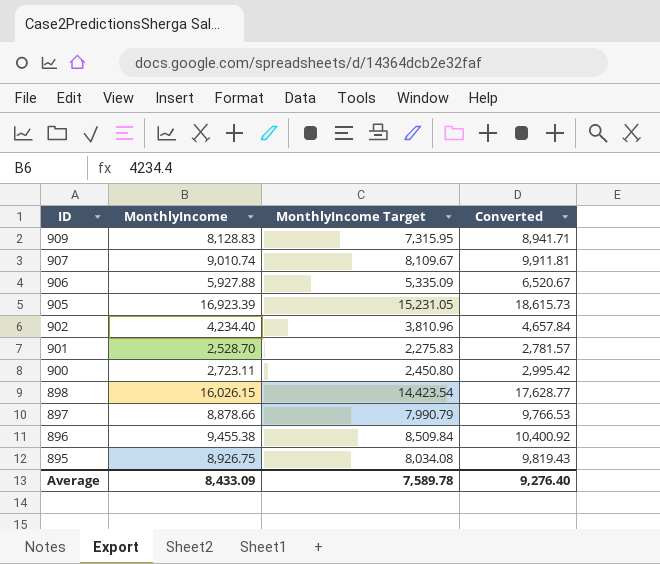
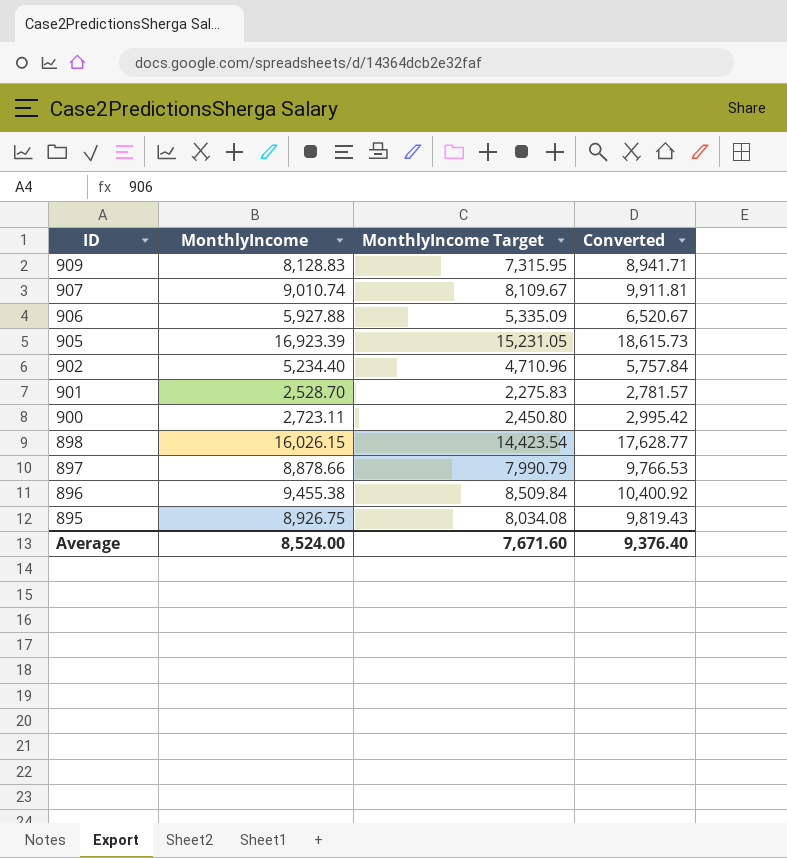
902 | MonthlyIncome: 4,234.40 -> 5,234.40
902 | MonthlyIncome Target: 3,810.96 -> 4,710.96
902 | Converted: 4,657.84 -> 5,757.84
Average | MonthlyIncome: 8,433.09 -> 8,524.00
Average | MonthlyIncome Target: 7,589.78 -> 7,671.60
Average | Converted: 9,276.40 -> 9,376.40

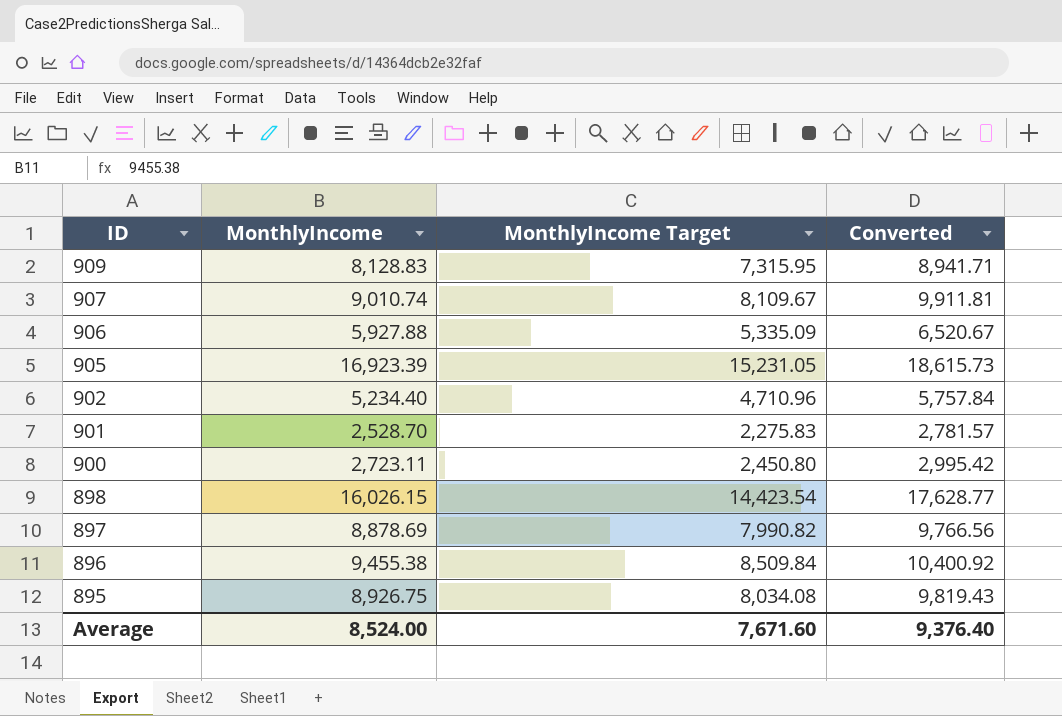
897 | MonthlyIncome: 8,878.66 -> 8,878.69
897 | MonthlyIncome Target: 7,990.79 -> 7,990.82
897 | Converted: 9,766.53 -> 9,766.56

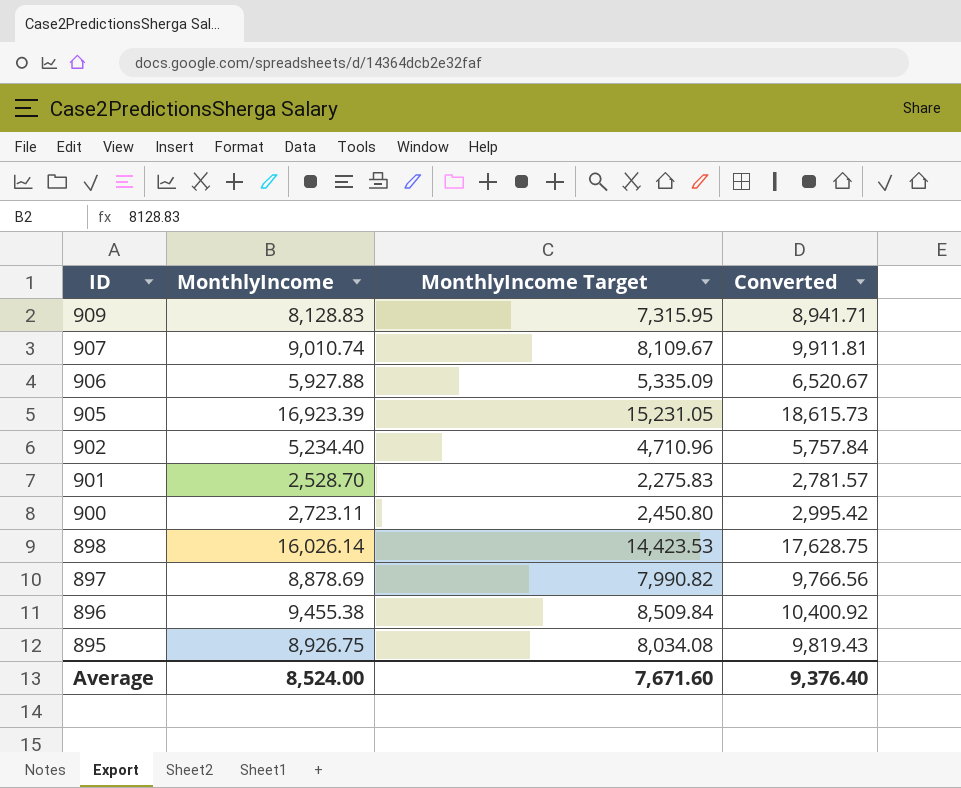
898 | MonthlyIncome: 16,026.15 -> 16,026.14
898 | MonthlyIncome Target: 14,423.54 -> 14,423.53
898 | Converted: 17,628.77 -> 17,628.75

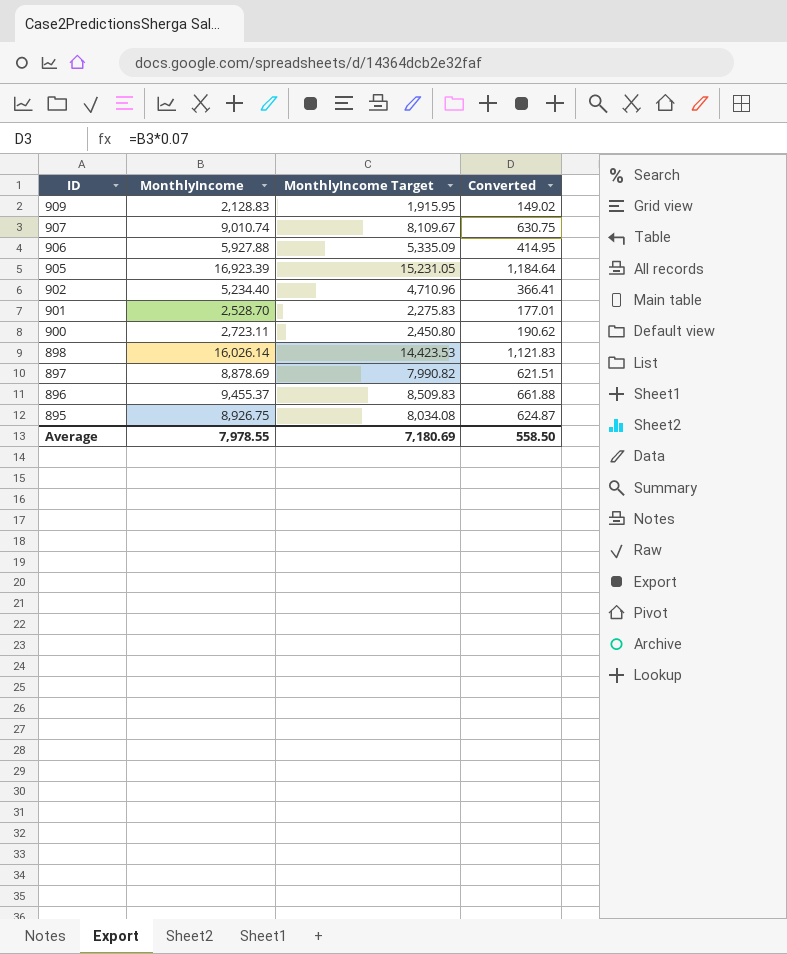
column Converted | formula: [MonthlyIncome] * 1.1 -> [MonthlyIncome] * 0.07
909 | MonthlyIncome: 8,128.83 -> 2,128.83
909 | MonthlyIncome Target: 7,315.95 -> 1,915.95
896 | MonthlyIncome: 9,455.38 -> 9,455.37
896 | MonthlyIncome Target: 8,509.84 -> 8,509.83
Average | MonthlyIncome: 8,524.00 -> 7,978.55
Average | MonthlyIncome Target: 7,671.60 -> 7,180.69
Average | Converted: 9,376.40 -> 558.50

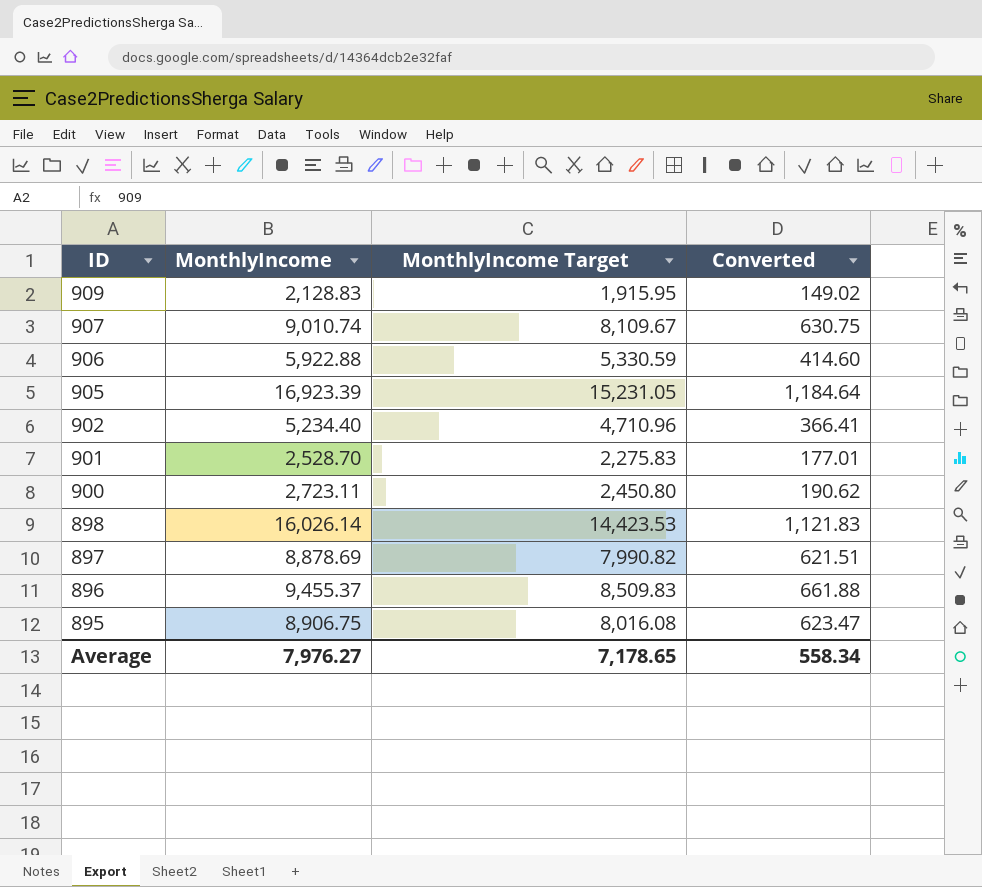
906 | MonthlyIncome: 5,927.88 -> 5,922.88
906 | MonthlyIncome Target: 5,335.09 -> 5,330.59
906 | Converted: 414.95 -> 414.60
895 | MonthlyIncome: 8,926.75 -> 8,906.75
895 | MonthlyIncome Target: 8,034.08 -> 8,016.08
895 | Converted: 624.87 -> 623.47
Average | MonthlyIncome: 7,978.55 -> 7,976.27
Average | MonthlyIncome Target: 7,180.69 -> 7,178.65
Average | Converted: 558.50 -> 558.34

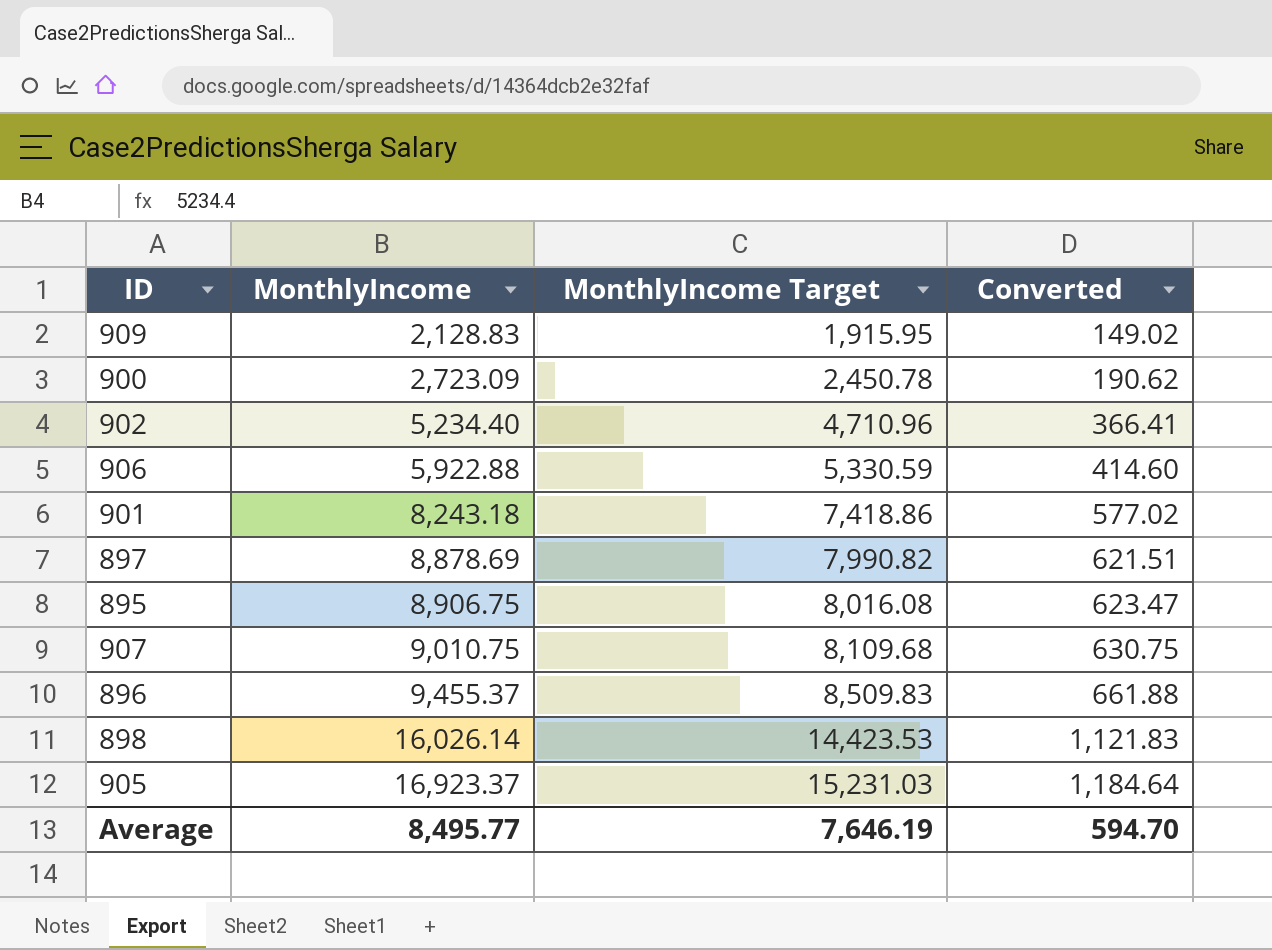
row order: ID descending -> MonthlyIncome ascending
900 | MonthlyIncome: 2,723.11 -> 2,723.09
900 | MonthlyIncome Target: 2,450.80 -> 2,450.78
901 | MonthlyIncome: 2,528.70 -> 8,243.18
901 | MonthlyIncome Target: 2,275.83 -> 7,418.86
901 | Converted: 177.01 -> 577.02
907 | MonthlyIncome: 9,010.74 -> 9,010.75
907 | MonthlyIncome Target: 8,109.67 -> 8,109.68
905 | MonthlyIncome: 16,923.39 -> 16,923.37
905 | MonthlyIncome Target: 15,231.05 -> 15,231.03
Average | MonthlyIncome: 7,976.27 -> 8,495.77
Average | MonthlyIncome Target: 7,178.65 -> 7,646.19
Average | Converted: 558.34 -> 594.70

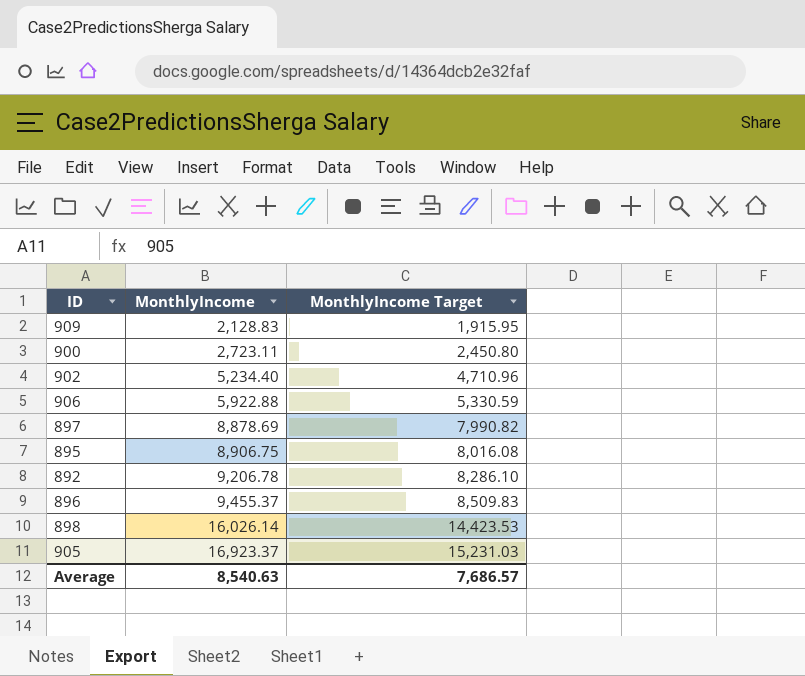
column Converted | formula: [MonthlyIncome] * 0.07 -> none
row 901: 8,243.18 | 7,418.86 | 577.02 -> none
row 907: 9,010.75 | 8,109.68 | 630.75 -> none
900 | MonthlyIncome: 2,723.09 -> 2,723.11
900 | MonthlyIncome Target: 2,450.78 -> 2,450.80
row 892: none -> 9,206.78 | 8,286.10
Average | MonthlyIncome: 8,495.77 -> 8,540.63
Average | MonthlyIncome Target: 7,646.19 -> 7,686.57

